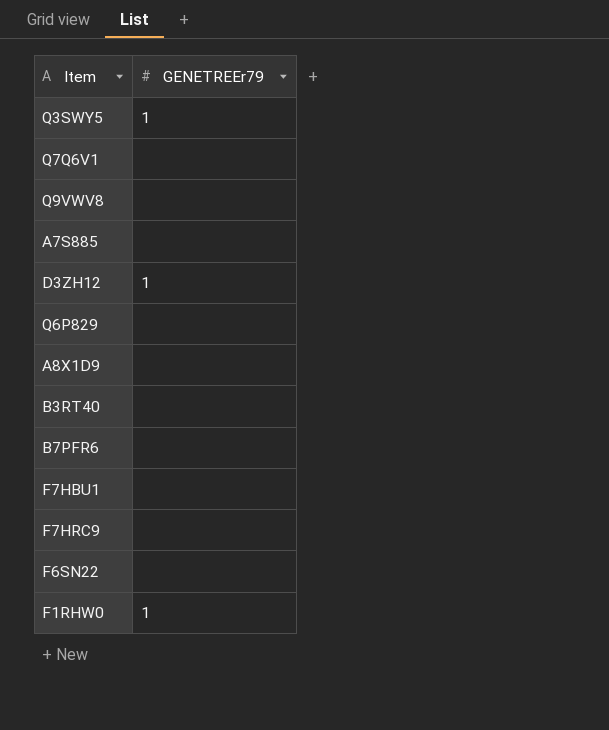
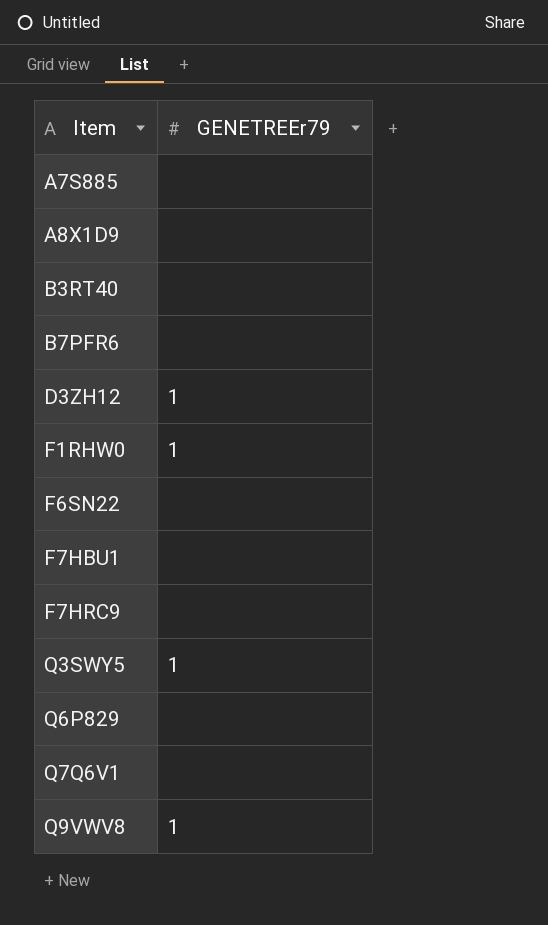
row order: none -> Item ascending
Q9VWV8 | GENETREEr79: none -> 1

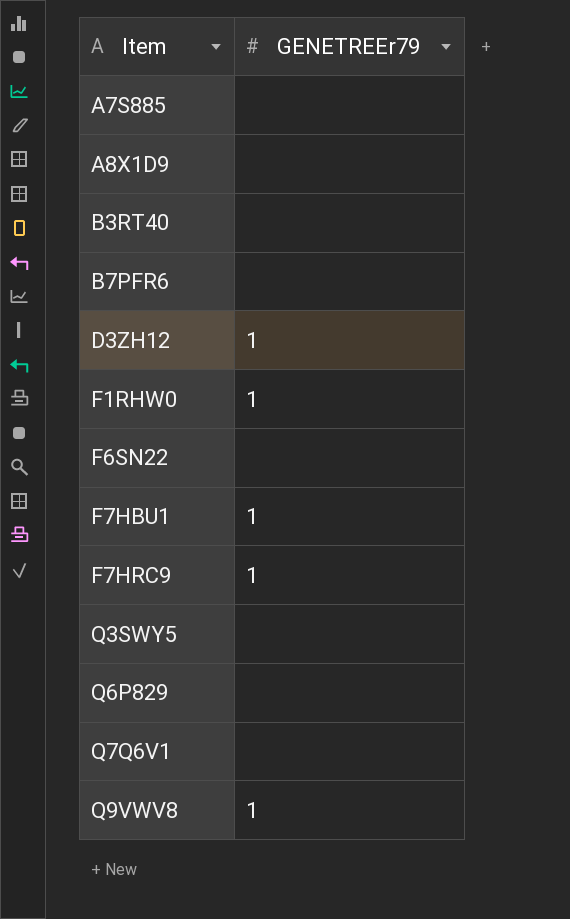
F7HBU1 | GENETREEr79: none -> 1
F7HRC9 | GENETREEr79: none -> 1
Q3SWY5 | GENETREEr79: 1 -> none

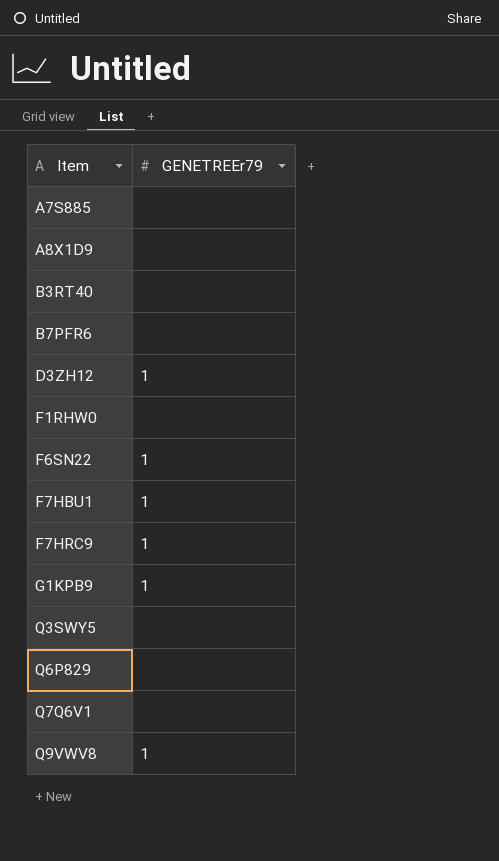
F1RHW0 | GENETREEr79: 1 -> none
F6SN22 | GENETREEr79: none -> 1
row G1KPB9: none -> 1

